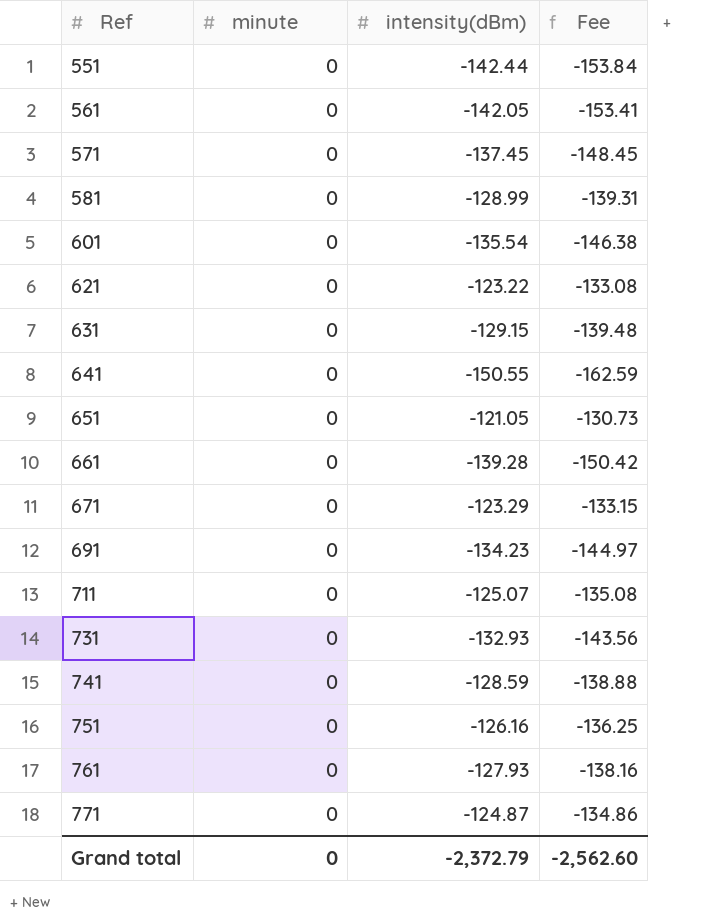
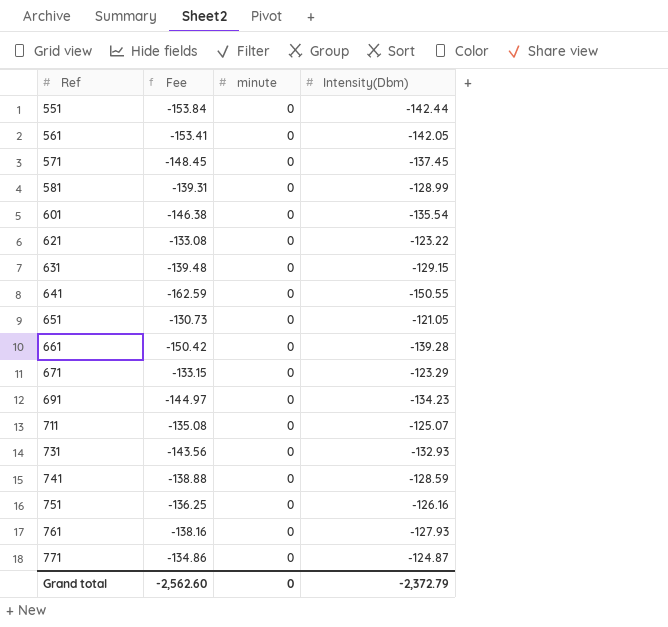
column Fee | position: 4 -> 2
column name: intensity(dBm) -> Intensity(Dbm)

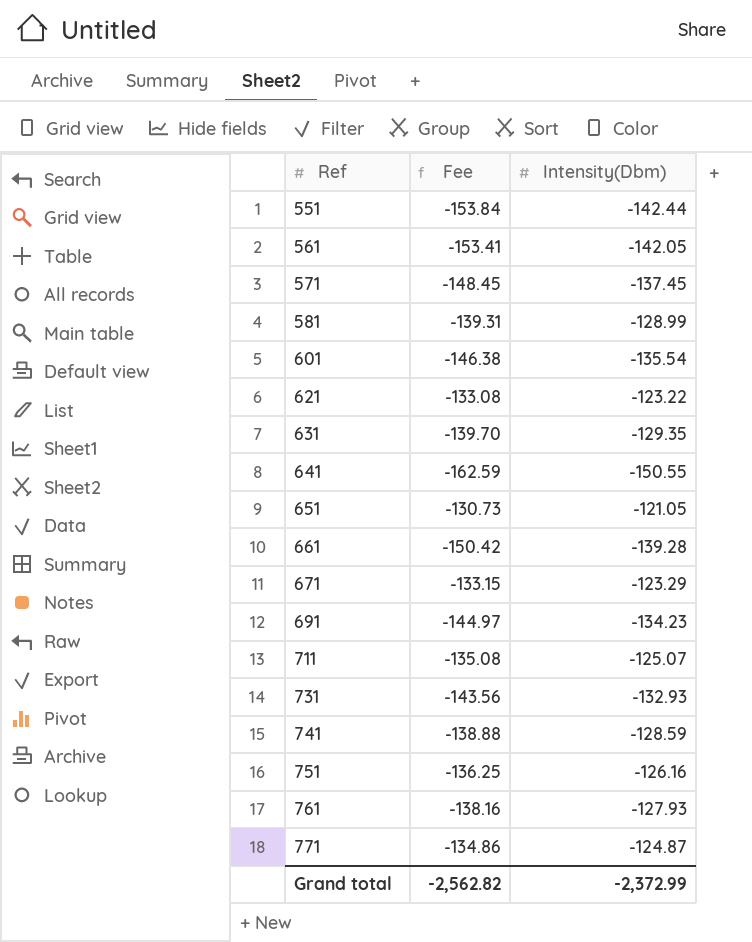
column minute | position: 3 -> none
631 | Fee: -139.48 -> -139.70
631 | Intensity(Dbm): -129.15 -> -129.35
Grand total | Fee: -2,562.60 -> -2,562.82
Grand total | Intensity(Dbm): -2,372.79 -> -2,372.99

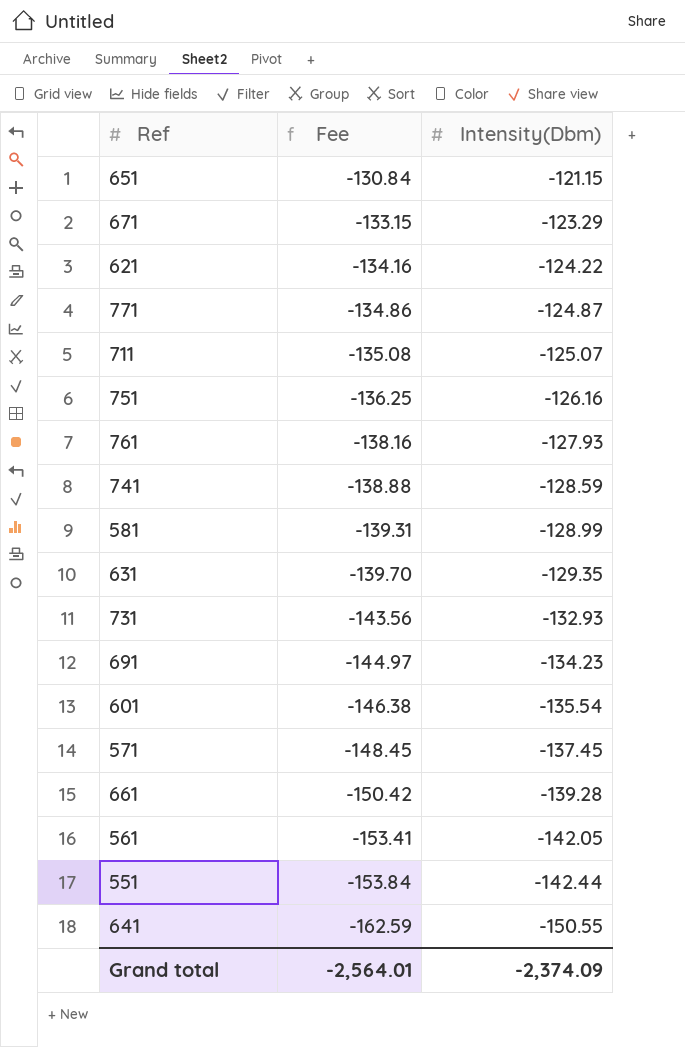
row order: Ref ascending -> Fee descending
651 | Fee: -130.73 -> -130.84
651 | Intensity(Dbm): -121.05 -> -121.15
621 | Fee: -133.08 -> -134.16
621 | Intensity(Dbm): -123.22 -> -124.22
Grand total | Fee: -2,562.82 -> -2,564.01
Grand total | Intensity(Dbm): -2,372.99 -> -2,374.09

